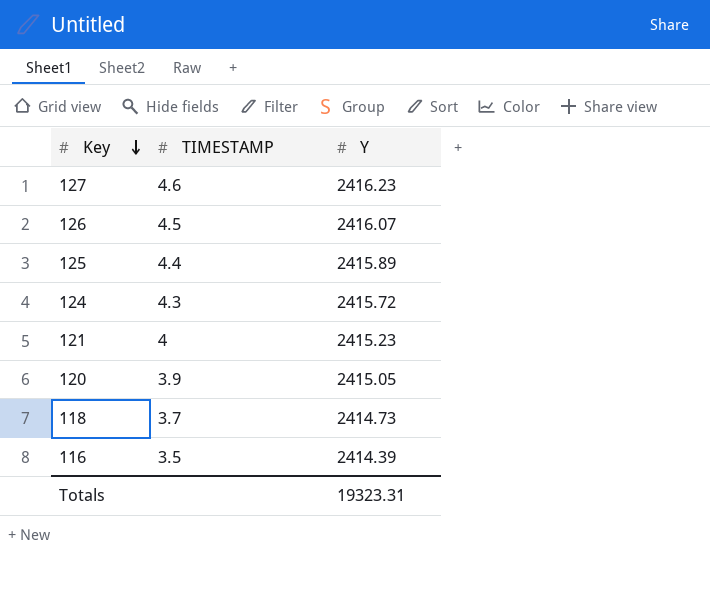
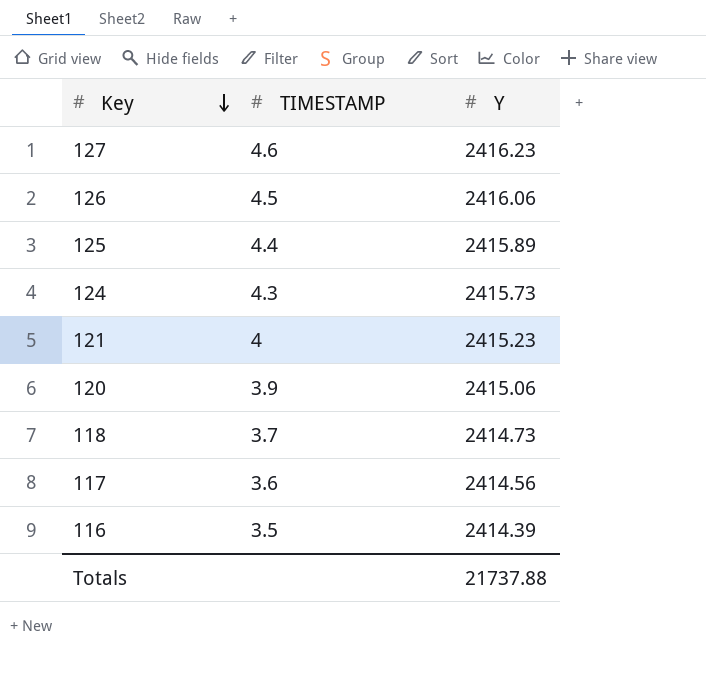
126 | Y: 2416.07 -> 2416.06
124 | Y: 2415.72 -> 2415.73
120 | Y: 2415.05 -> 2415.06
row 117: none -> 3.6 | 2414.56
Totals | Y: 19323.31 -> 21737.88

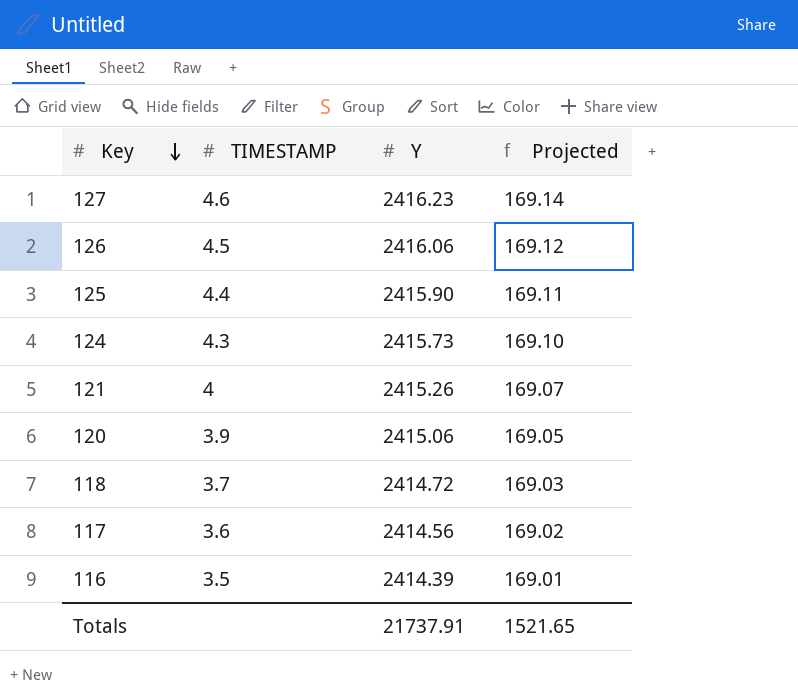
column Projected | formula: none -> [Y] * 0.07
125 | Y: 2415.89 -> 2415.90
121 | Y: 2415.23 -> 2415.26
118 | Y: 2414.73 -> 2414.72
Totals | Y: 21737.88 -> 21737.91

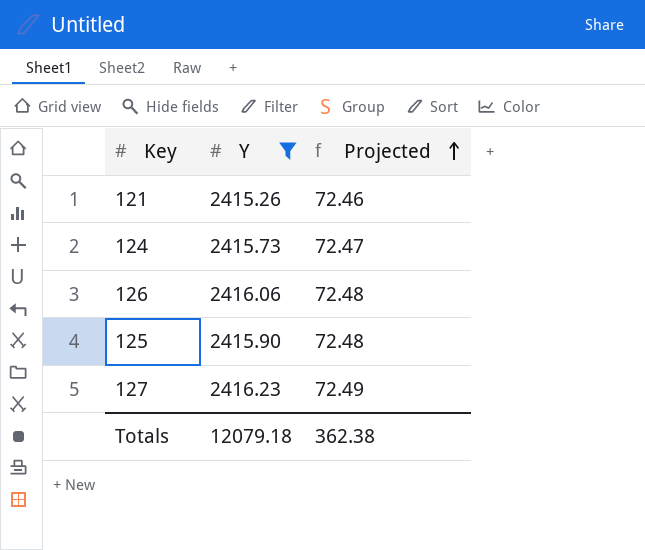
filter: none -> Y >= 2415.26
row order: Key descending -> Projected ascending
column TIMESTAMP | position: 2 -> none
column Projected | formula: [Y] * 0.07 -> [Y] * 0.03
Totals | Y: 21737.91 -> 12079.18
Totals | Projected: 1521.65 -> 362.38

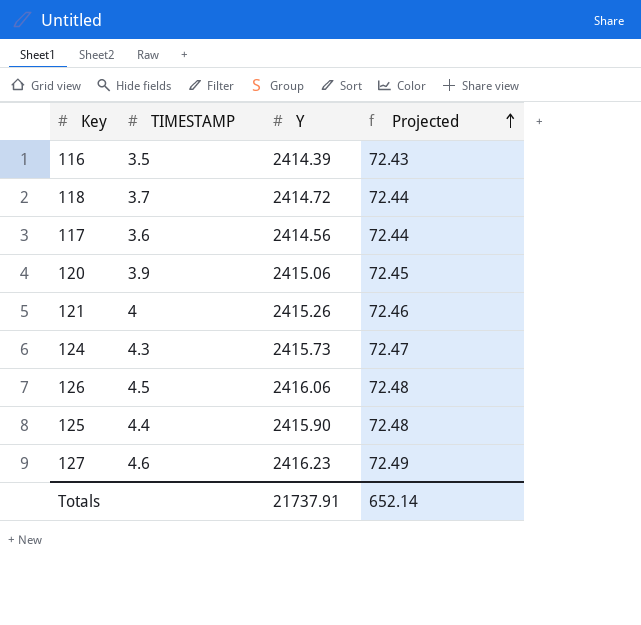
filter: Y >= 2415.26 -> none
column TIMESTAMP | position: none -> 2
Totals | Y: 12079.18 -> 21737.91
Totals | Projected: 362.38 -> 652.14

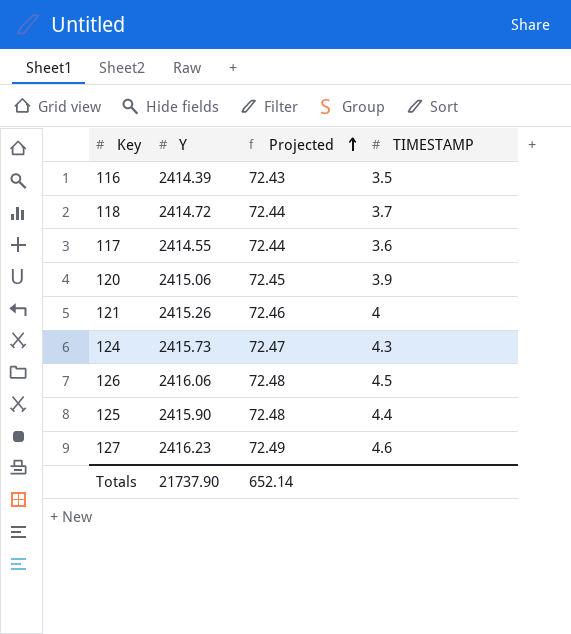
column TIMESTAMP | position: 2 -> 4
117 | Y: 2414.56 -> 2414.55
Totals | Y: 21737.91 -> 21737.90

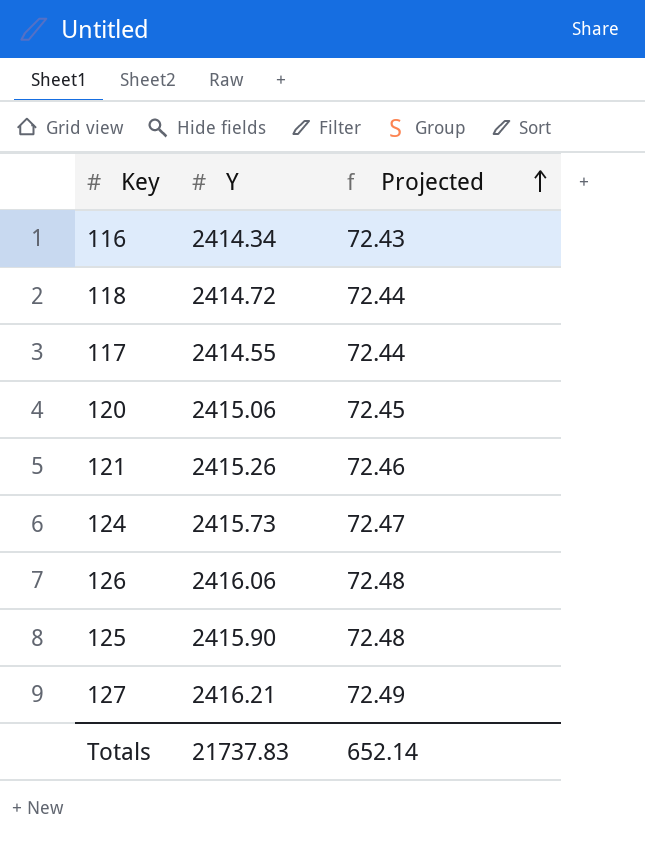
column TIMESTAMP | position: 4 -> none
116 | Y: 2414.39 -> 2414.34
127 | Y: 2416.23 -> 2416.21
Totals | Y: 21737.90 -> 21737.83

